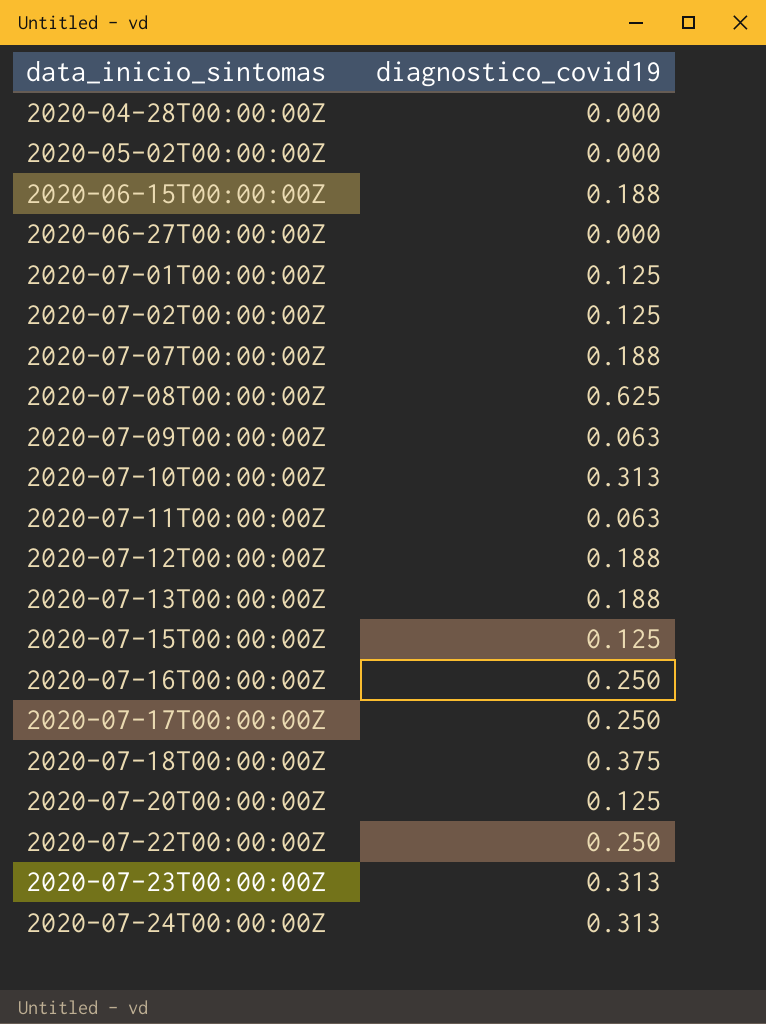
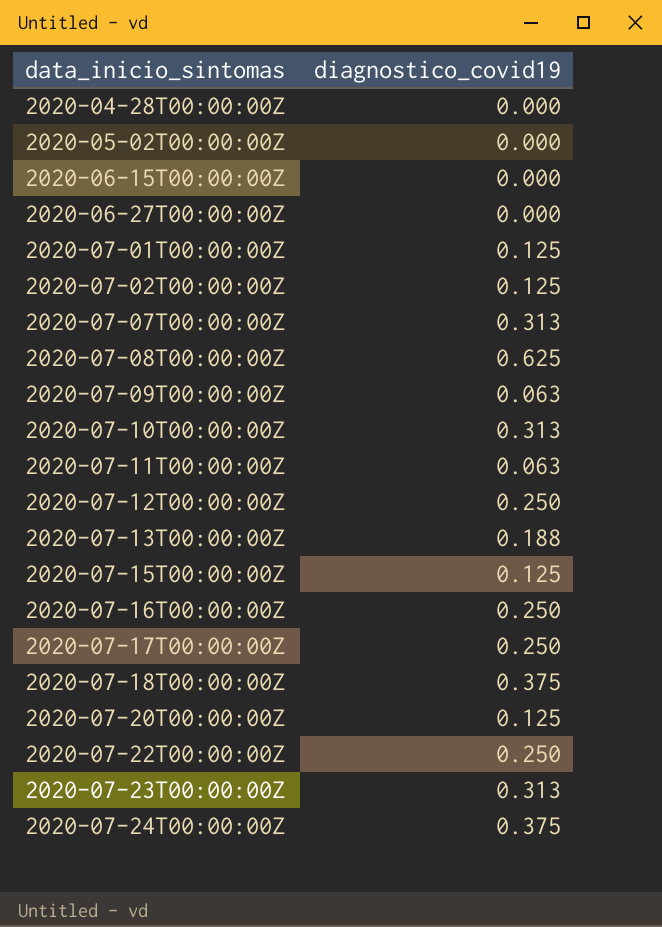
2020-06-15T00:00:00Z | diagnostico_covid19: 0.188 -> 0.000
2020-07-07T00:00:00Z | diagnostico_covid19: 0.188 -> 0.313
2020-07-12T00:00:00Z | diagnostico_covid19: 0.188 -> 0.250
2020-07-24T00:00:00Z | diagnostico_covid19: 0.313 -> 0.375

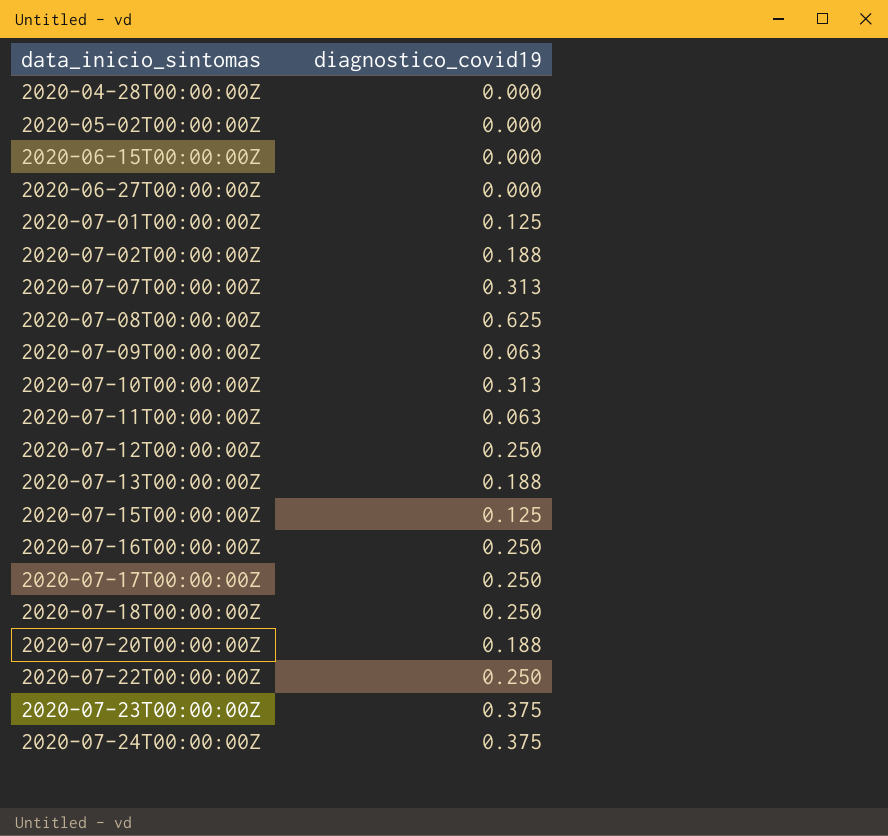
2020-07-02T00:00:00Z | diagnostico_covid19: 0.125 -> 0.188
2020-07-18T00:00:00Z | diagnostico_covid19: 0.375 -> 0.250
2020-07-20T00:00:00Z | diagnostico_covid19: 0.125 -> 0.188
2020-07-23T00:00:00Z | diagnostico_covid19: 0.313 -> 0.375

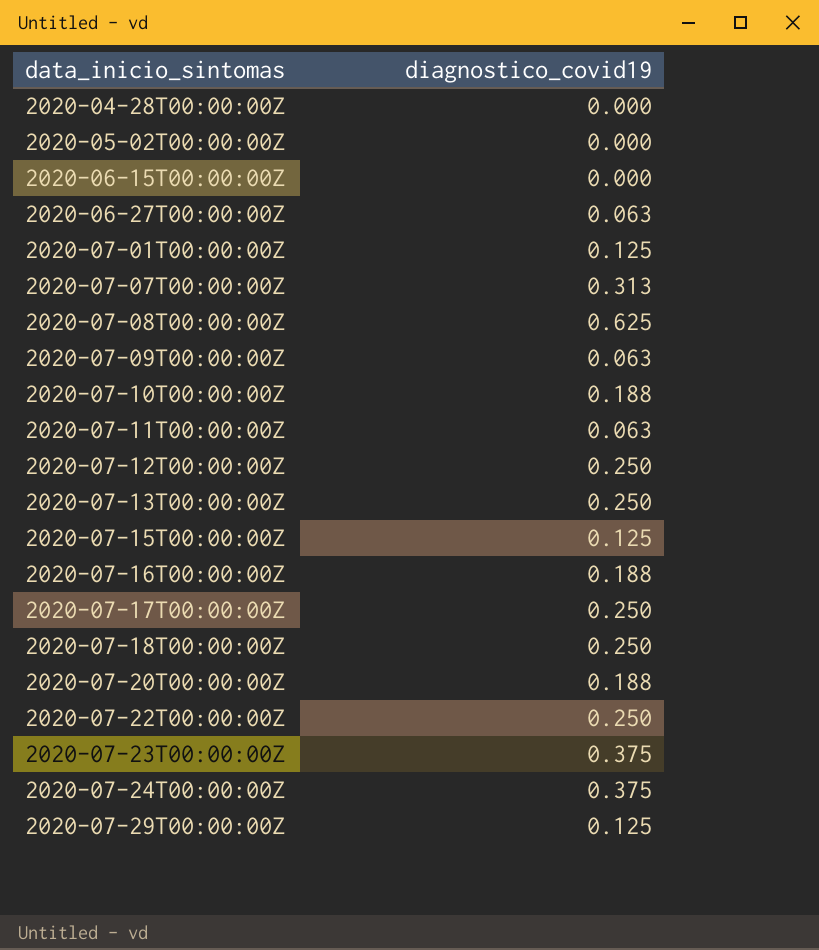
row 2020-07-02T00:00:00Z: 0.188 -> none
2020-06-27T00:00:00Z | diagnostico_covid19: 0.000 -> 0.063
2020-07-10T00:00:00Z | diagnostico_covid19: 0.313 -> 0.188
2020-07-13T00:00:00Z | diagnostico_covid19: 0.188 -> 0.250
2020-07-16T00:00:00Z | diagnostico_covid19: 0.250 -> 0.188
row 2020-07-29T00:00:00Z: none -> 0.125

